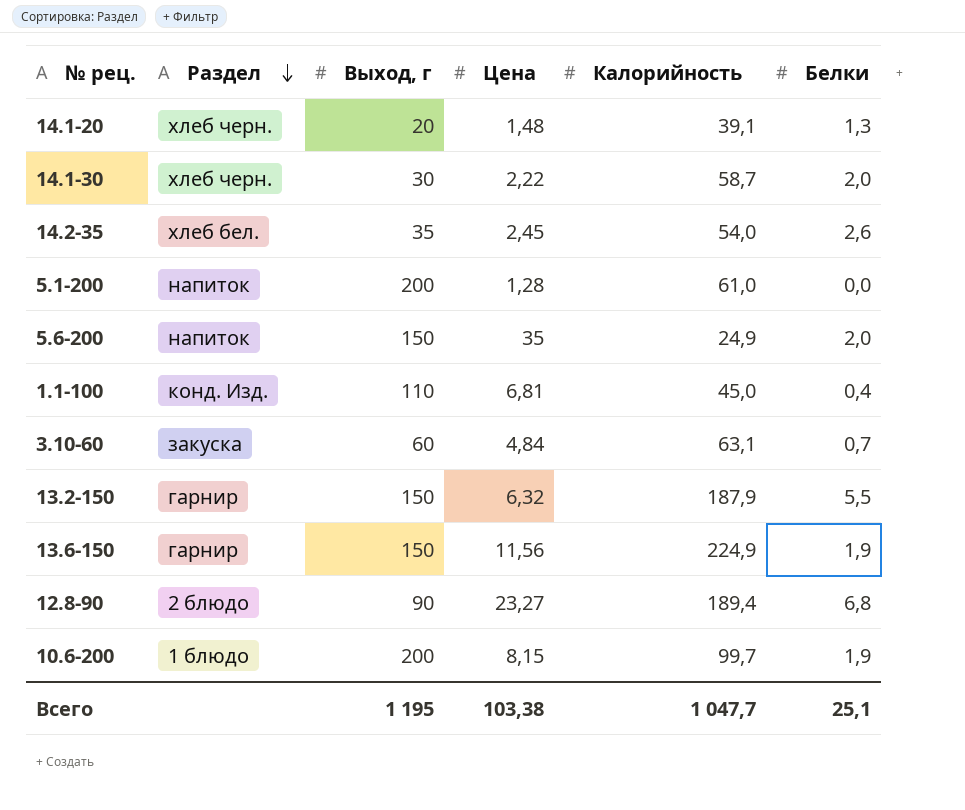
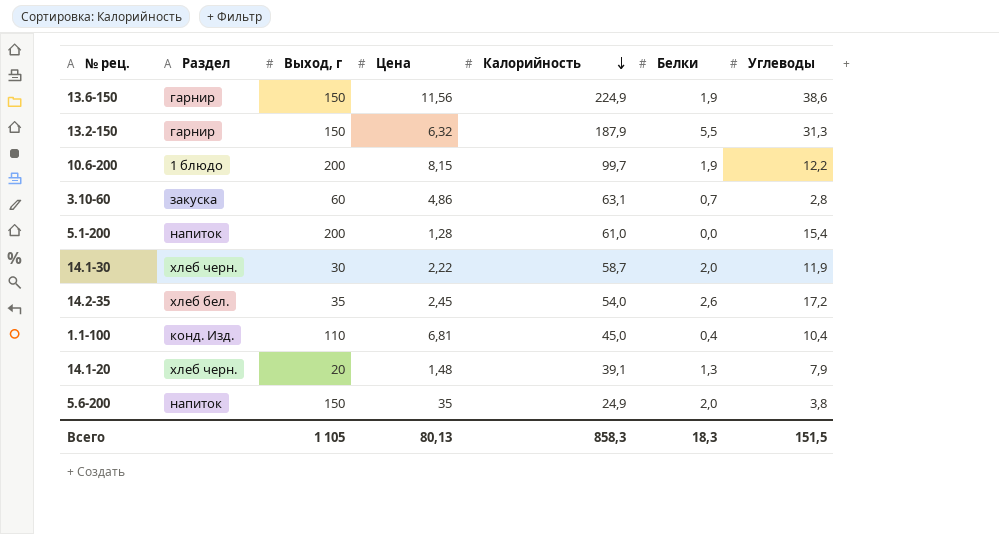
row order: Раздел descending -> Калорийность descending
column Углеводы | position: none -> 7
row 12.8-90: 2 блюдо | 90 | 23,27 | 189,4 | 6,8 -> none
3.10-60 | Цена: 4,84 -> 4,86
Всего | Выход, г: 1 195 -> 1 105
Всего | Цена: 103,38 -> 80,13
Всего | Калорийность: 1 047,7 -> 858,3
Всего | Белки: 25,1 -> 18,3

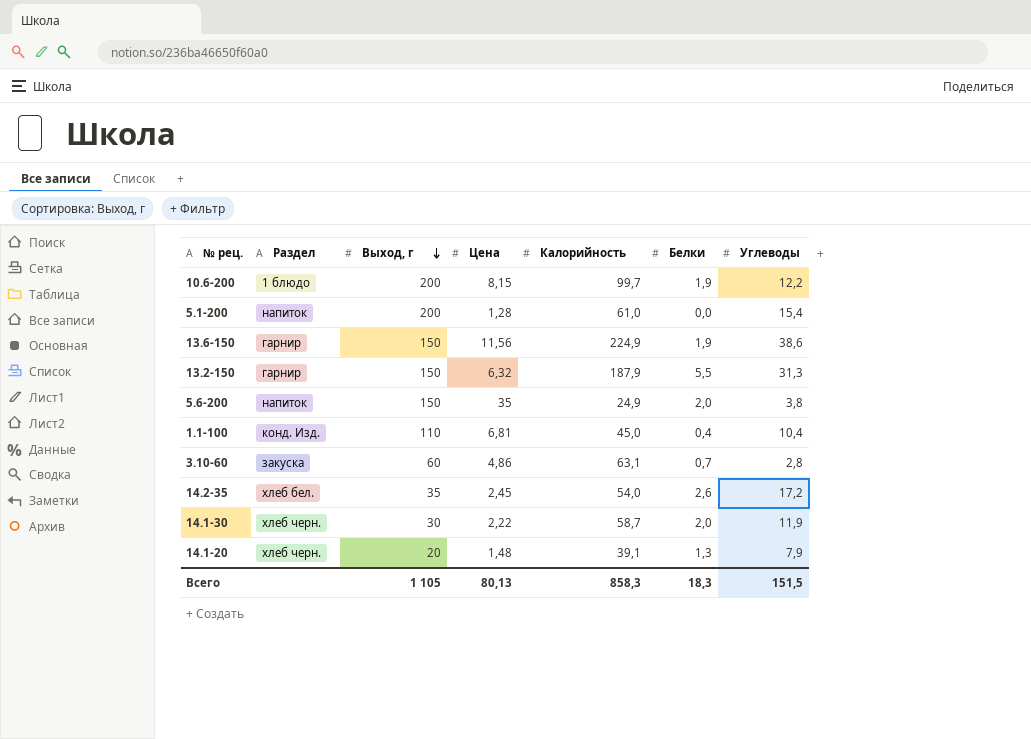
row order: Калорийность descending -> Выход, г descending

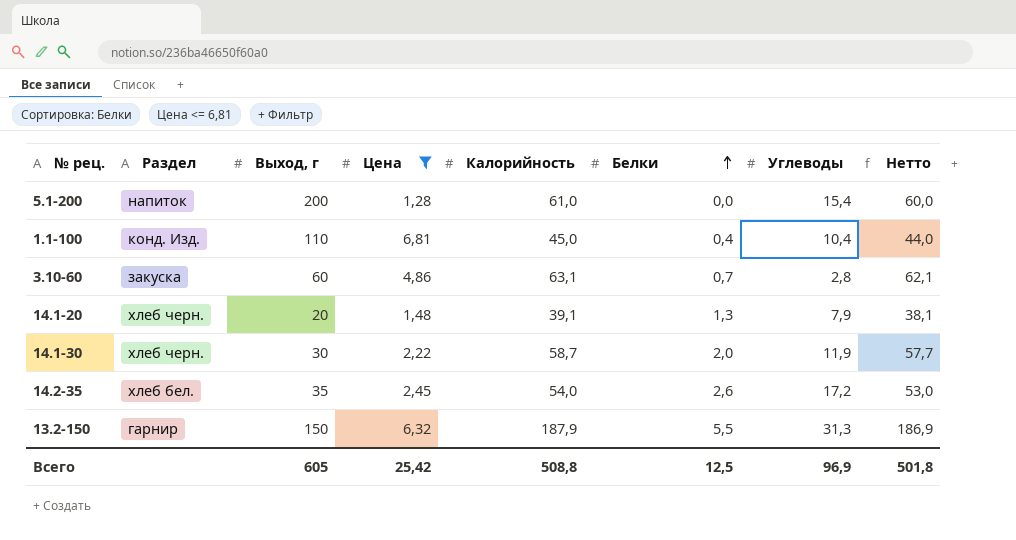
filter: none -> Цена <= 6,81
row order: Выход, г descending -> Белки ascending
column Нетто | formula: none -> [Калорийность] - 1
Всего | Выход, г: 1 105 -> 605
Всего | Цена: 80,13 -> 25,42
Всего | Калорийность: 858,3 -> 508,8
Всего | Белки: 18,3 -> 12,5
Всего | Углеводы: 151,5 -> 96,9

